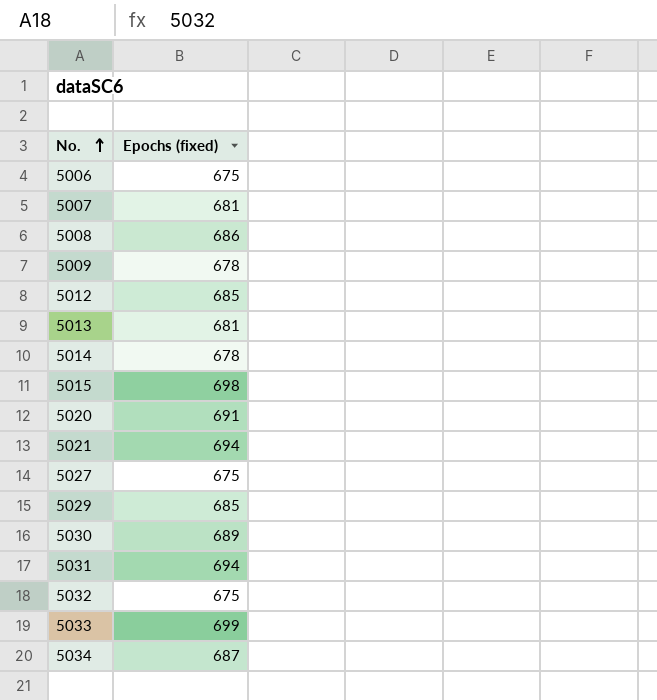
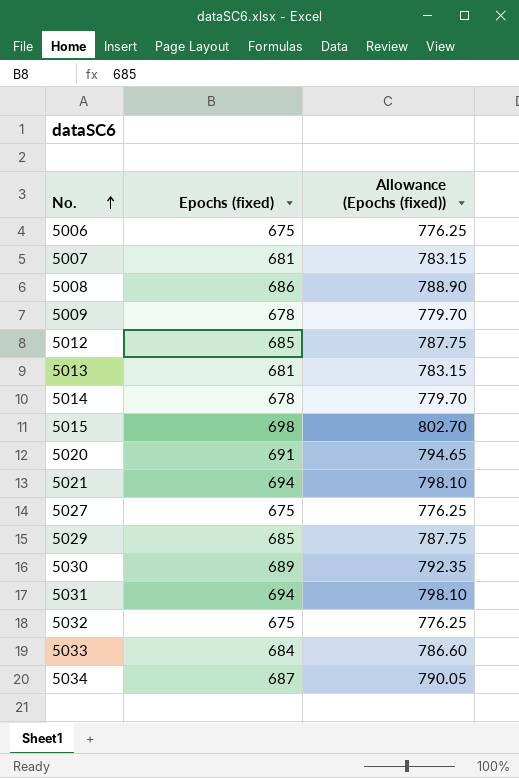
column Allowance (Epochs (fixed)) | formula: none -> [Epochs (fixed)] * 1.15
5033 | Epochs (fixed): 699 -> 684

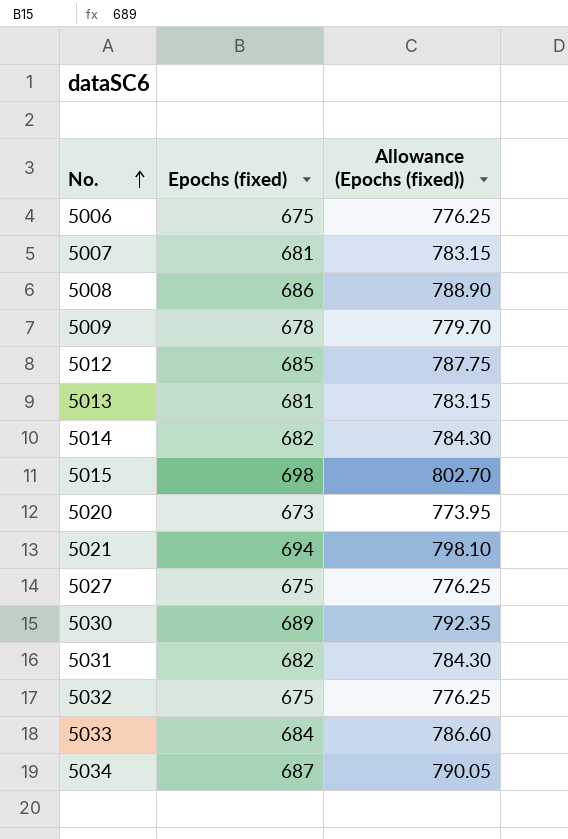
row 5029: 685 | 787.75 -> none
5014 | Epochs (fixed): 678 -> 682
5014 | Allowance (Epochs (fixed)): 779.70 -> 784.30
5020 | Epochs (fixed): 691 -> 673
5020 | Allowance (Epochs (fixed)): 794.65 -> 773.95
5031 | Epochs (fixed): 694 -> 682
5031 | Allowance (Epochs (fixed)): 798.10 -> 784.30

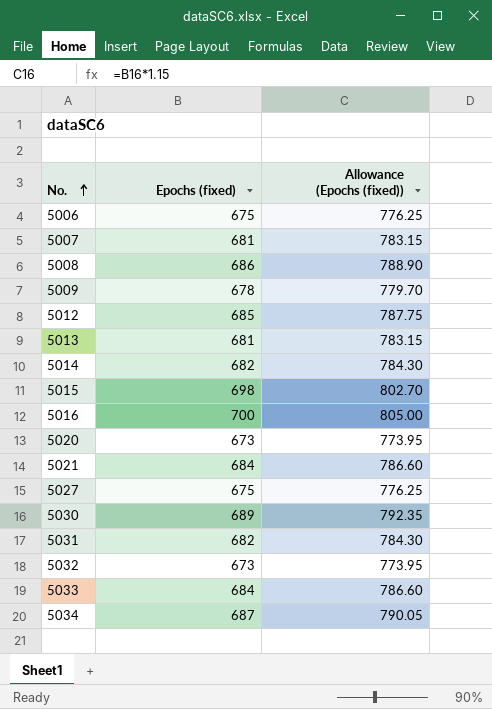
row 5016: none -> 700 | 805.00
5021 | Epochs (fixed): 694 -> 684
5021 | Allowance (Epochs (fixed)): 798.10 -> 786.60
5032 | Epochs (fixed): 675 -> 673
5032 | Allowance (Epochs (fixed)): 776.25 -> 773.95

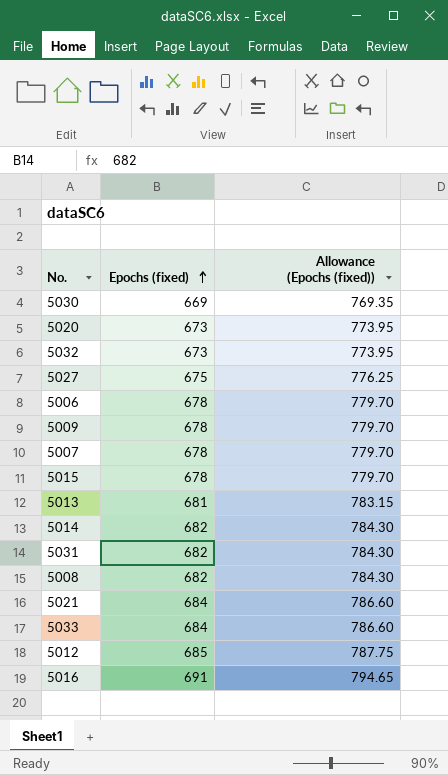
row order: No. ascending -> Epochs (fixed) ascending
row 5034: 687 | 790.05 -> none
5030 | Epochs (fixed): 689 -> 669
5030 | Allowance (Epochs (fixed)): 792.35 -> 769.35
5006 | Epochs (fixed): 675 -> 678
5006 | Allowance (Epochs (fixed)): 776.25 -> 779.70
5007 | Epochs (fixed): 681 -> 678
5007 | Allowance (Epochs (fixed)): 783.15 -> 779.70
5015 | Epochs (fixed): 698 -> 678
5015 | Allowance (Epochs (fixed)): 802.70 -> 779.70
5008 | Epochs (fixed): 686 -> 682
5008 | Allowance (Epochs (fixed)): 788.90 -> 784.30
5016 | Epochs (fixed): 700 -> 691
5016 | Allowance (Epochs (fixed)): 805.00 -> 794.65

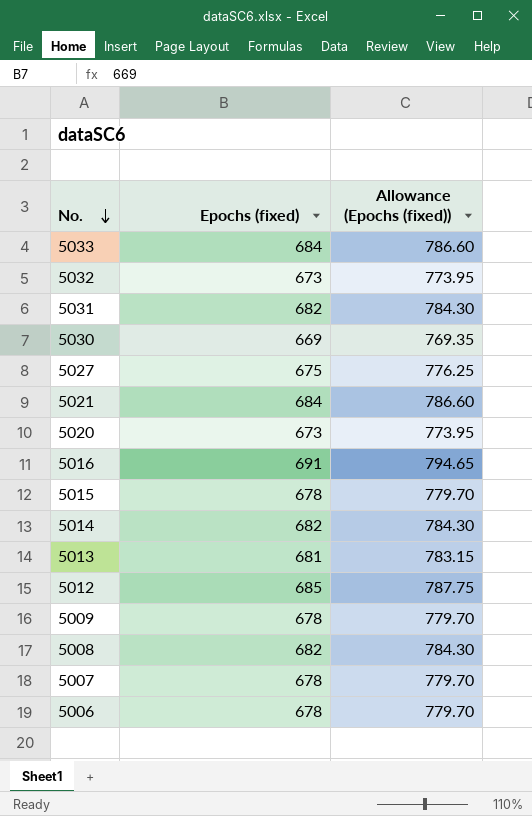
row order: Epochs (fixed) ascending -> No. descending

